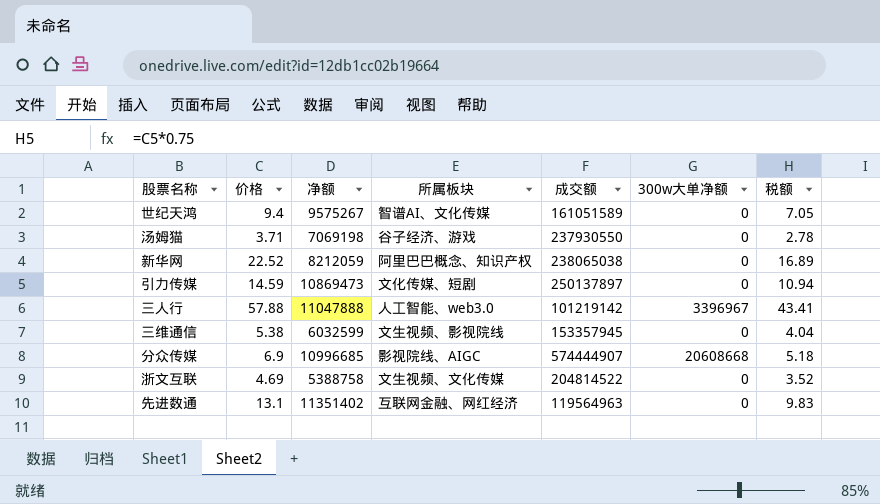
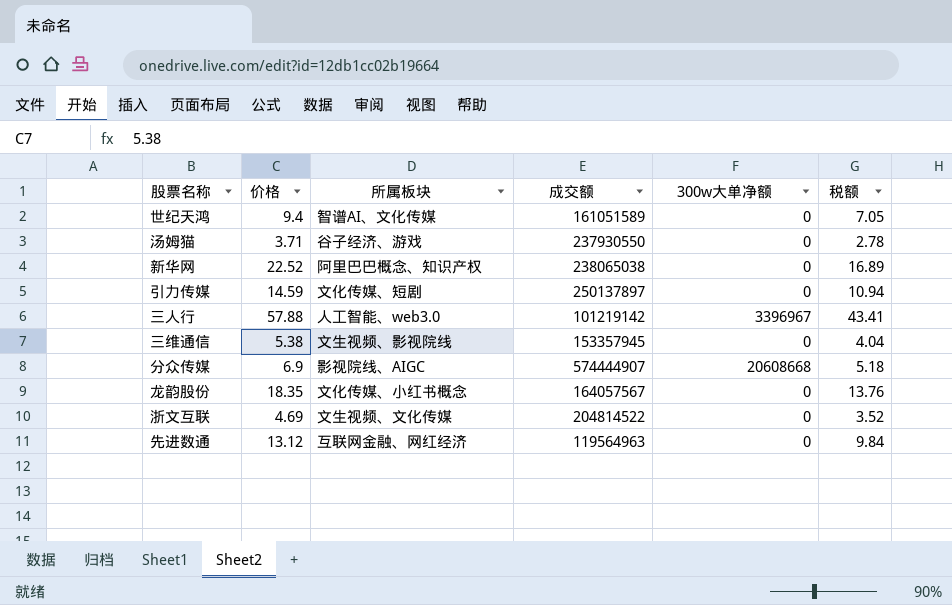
column 净额 | position: 3 -> none
row 龙韵股份: none -> 18.35 | 文化传媒、小红书概念 | 164057567 | 0 | 13.76
先进数通 | 价格: 13.1 -> 13.12
先进数通 | 税额: 9.83 -> 9.84

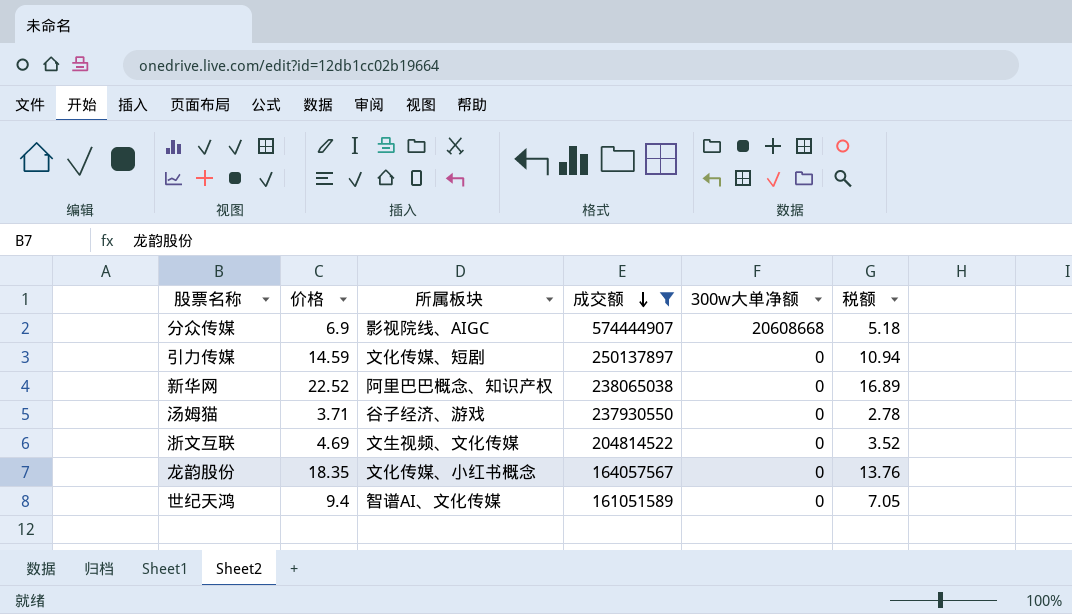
filter: none -> 成交额 >= 161051589
row order: none -> 成交额 descending

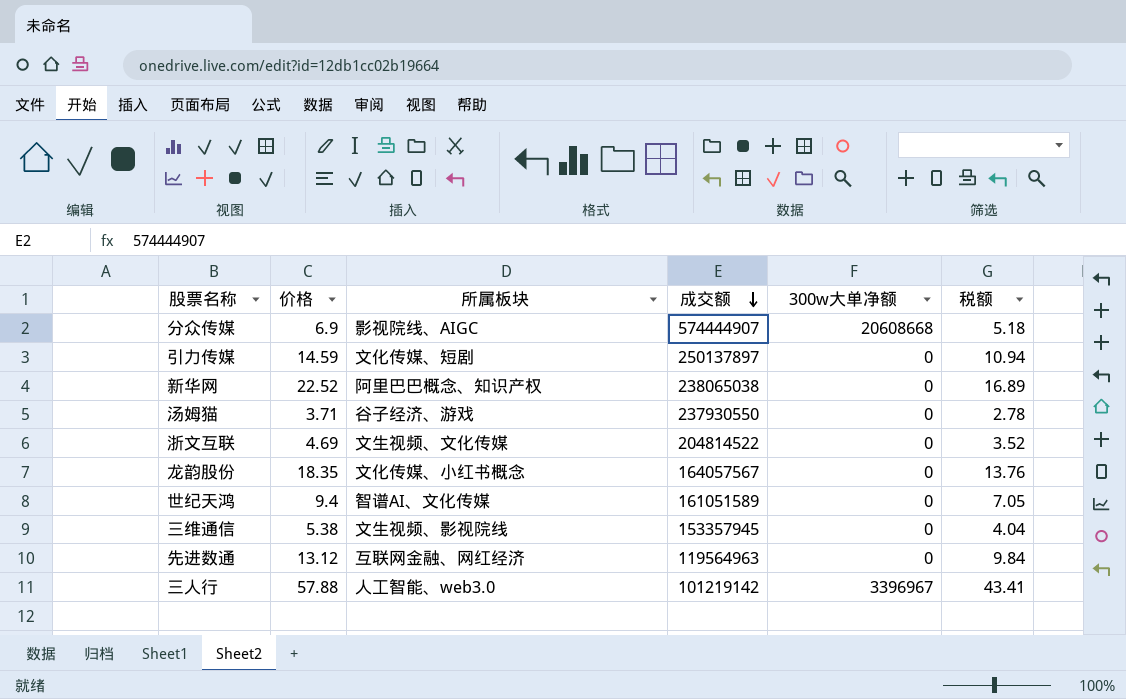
filter: 成交额 >= 161051589 -> none

